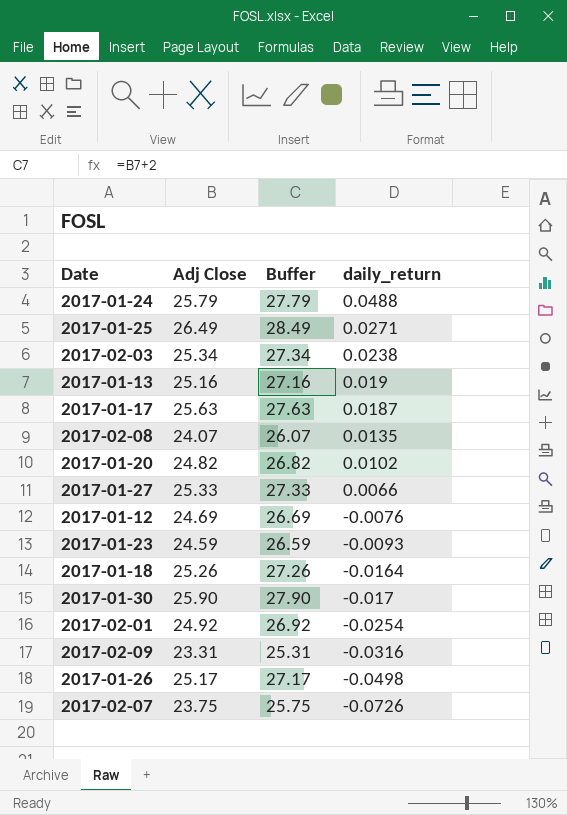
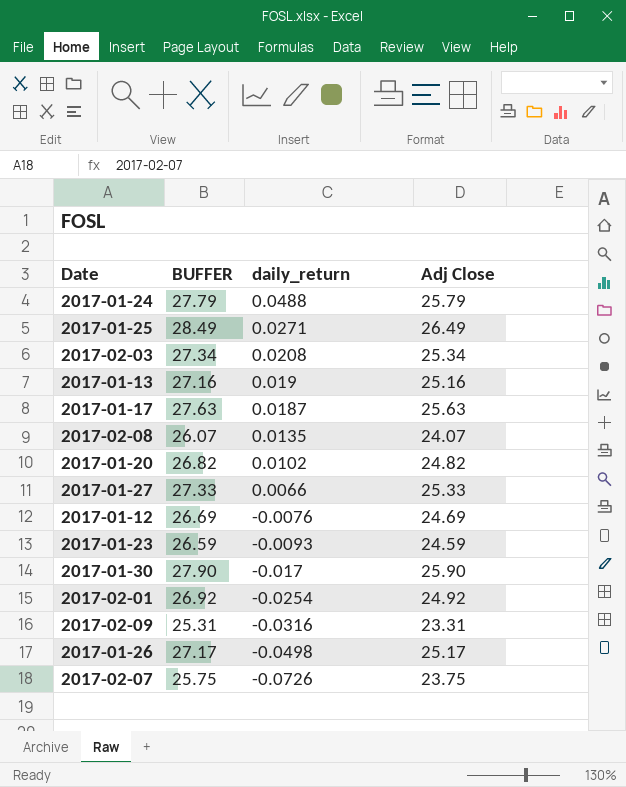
column name: Buffer -> BUFFER
column Adj Close | position: 2 -> 4
row 2017-01-18: 25.26 | 27.26 | -0.0164 -> none
2017-02-03 | daily_return: 0.0238 -> 0.0208

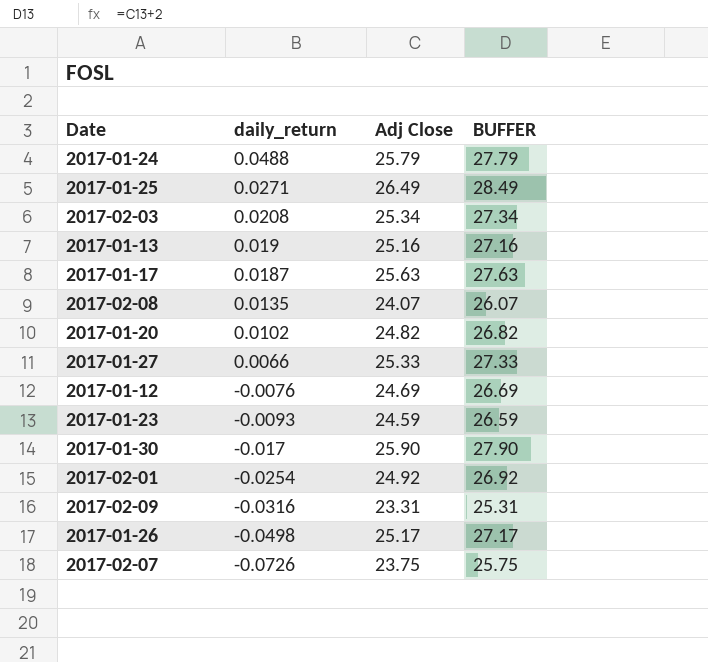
column BUFFER | position: 2 -> 4

